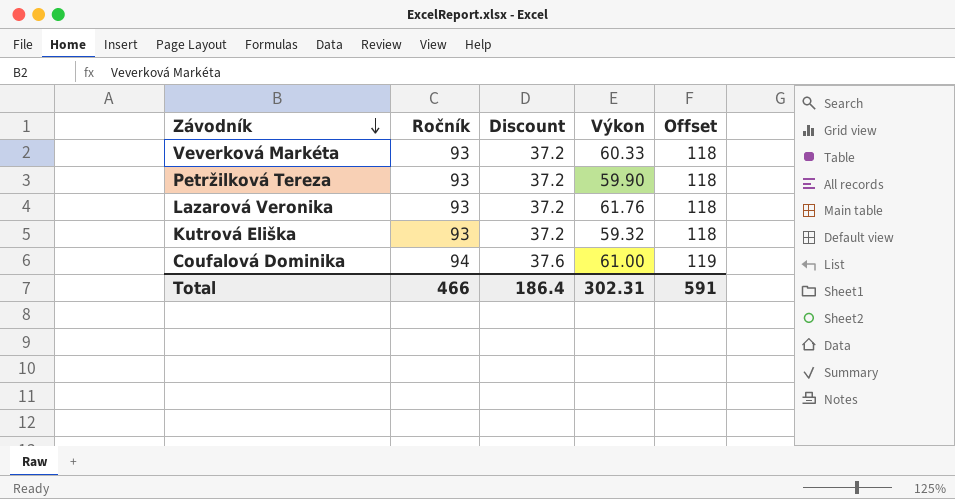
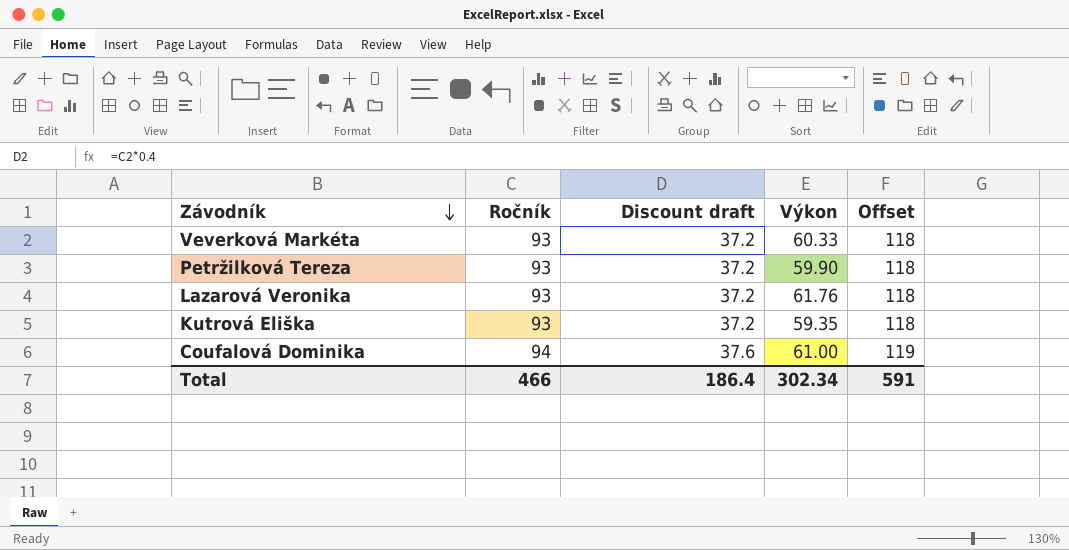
column name: Discount -> Discount draft
Kutrová Eliška | Výkon: 59.32 -> 59.35
Total | Výkon: 302.31 -> 302.34

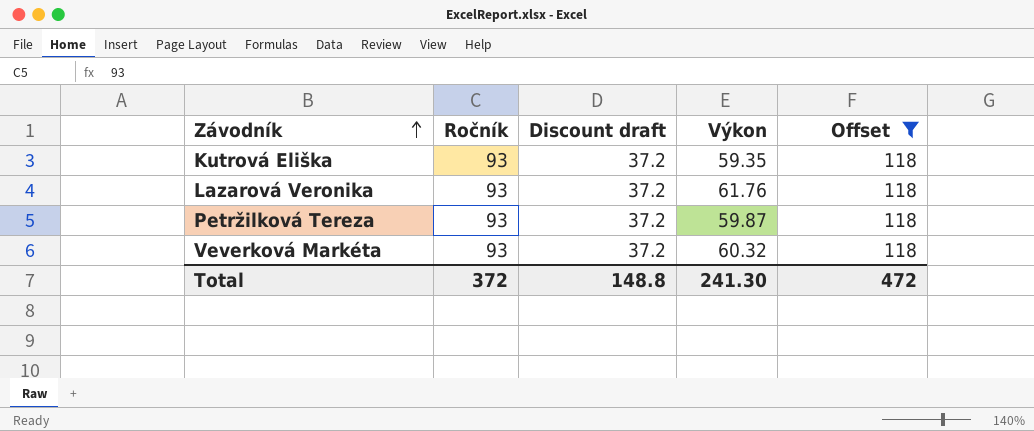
filter: none -> Offset = 118
row order: Závodník descending -> Závodník ascending
Petržilková Tereza | Výkon: 59.90 -> 59.87
Veverková Markéta | Výkon: 60.33 -> 60.32
Total | Ročník: 466 -> 372
Total | Discount draft: 186.4 -> 148.8
Total | Výkon: 302.34 -> 241.30
Total | Offset: 591 -> 472

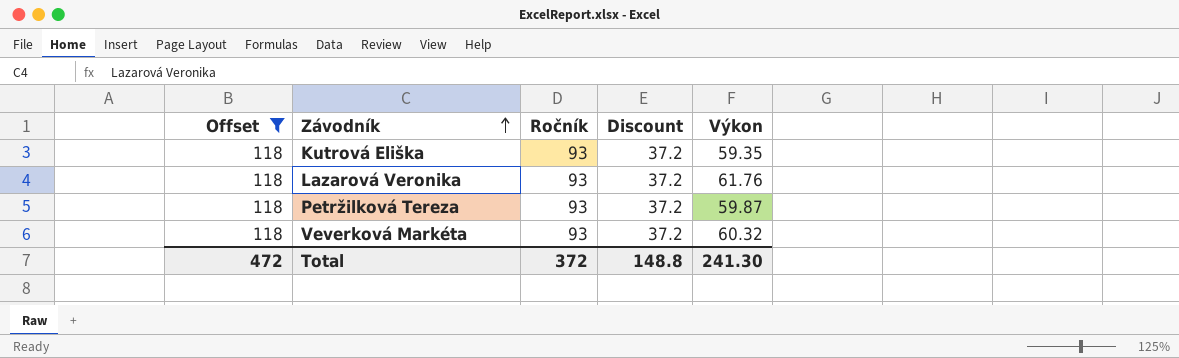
column Offset | position: 5 -> 1
column name: Discount draft -> Discount

